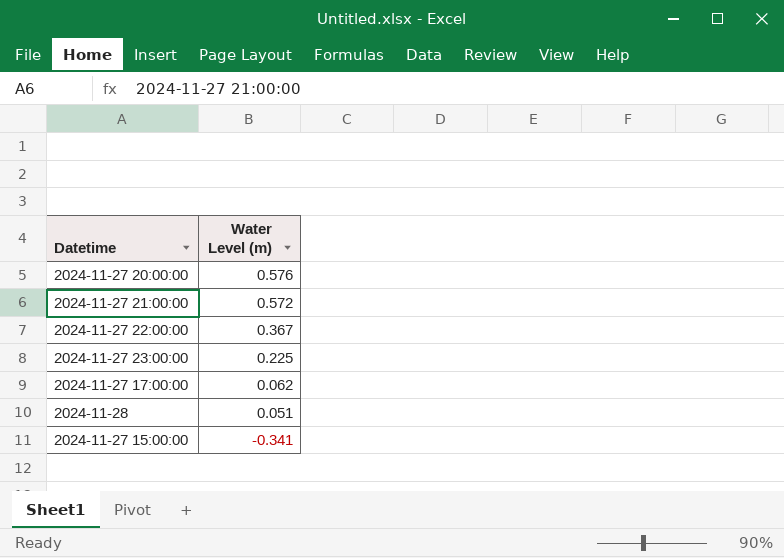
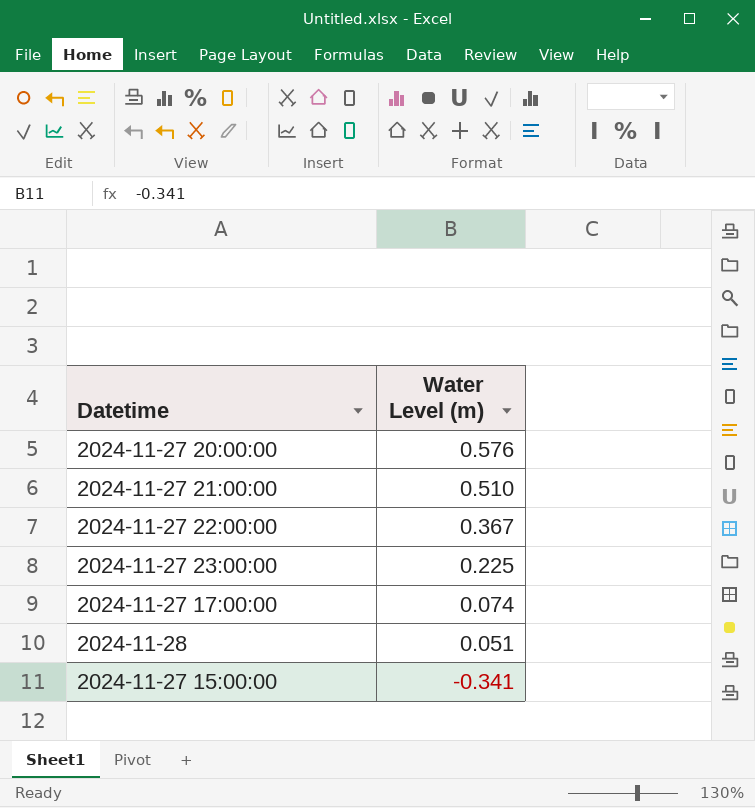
2024-11-27 21:00:00 | Water Level (m): 0.572 -> 0.510
2024-11-27 17:00:00 | Water Level (m): 0.062 -> 0.074

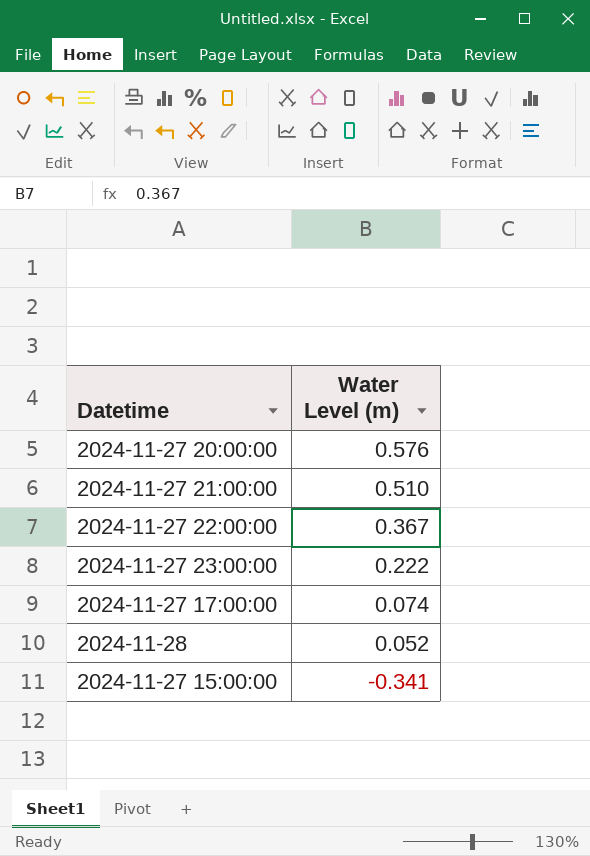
2024-11-27 23:00:00 | Water Level (m): 0.225 -> 0.222
2024-11-28 | Water Level (m): 0.051 -> 0.052

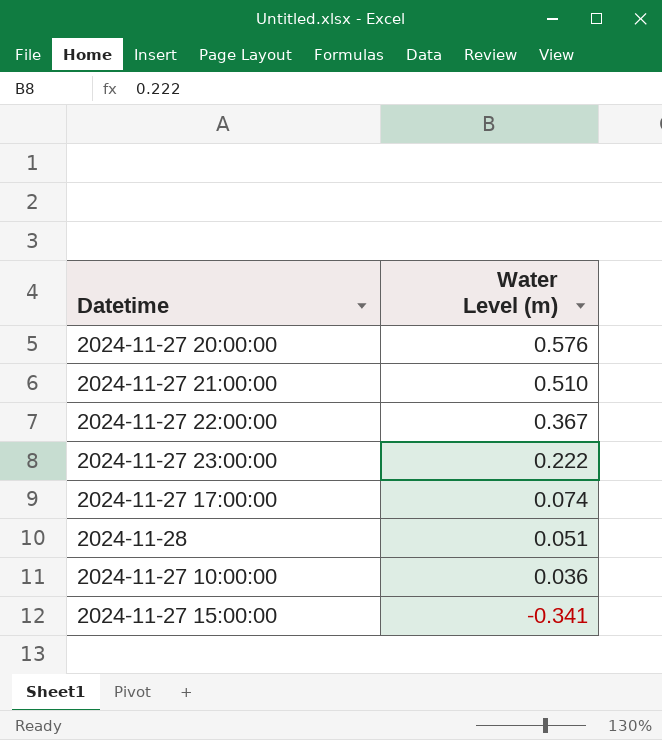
2024-11-28 | Water Level (m): 0.052 -> 0.051
row 2024-11-27 10:00:00: none -> 0.036

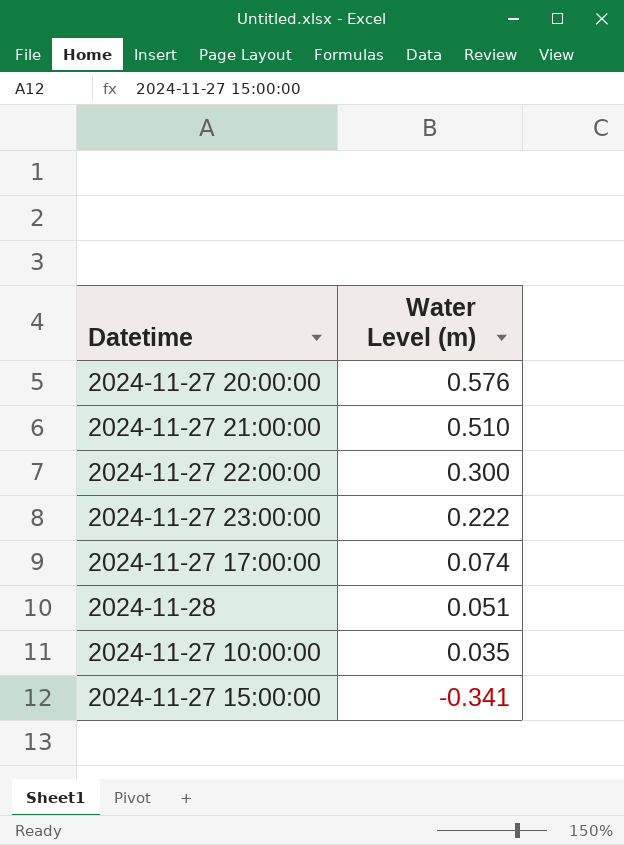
2024-11-27 22:00:00 | Water Level (m): 0.367 -> 0.300
2024-11-27 10:00:00 | Water Level (m): 0.036 -> 0.035

